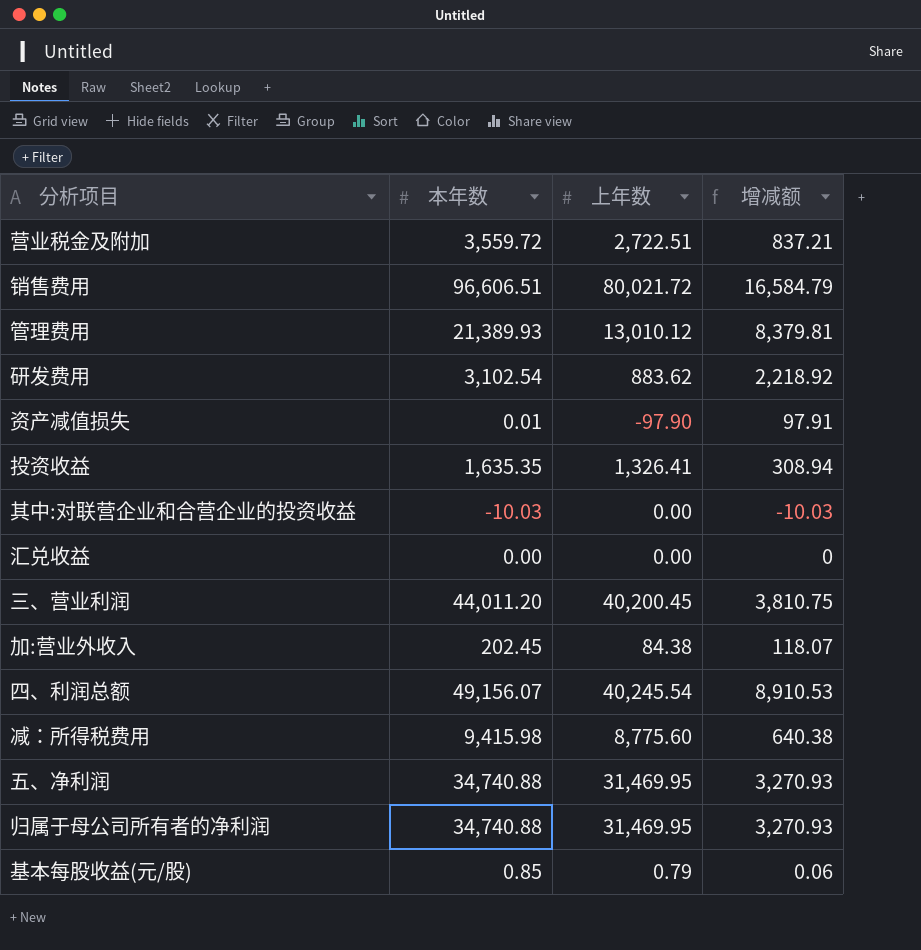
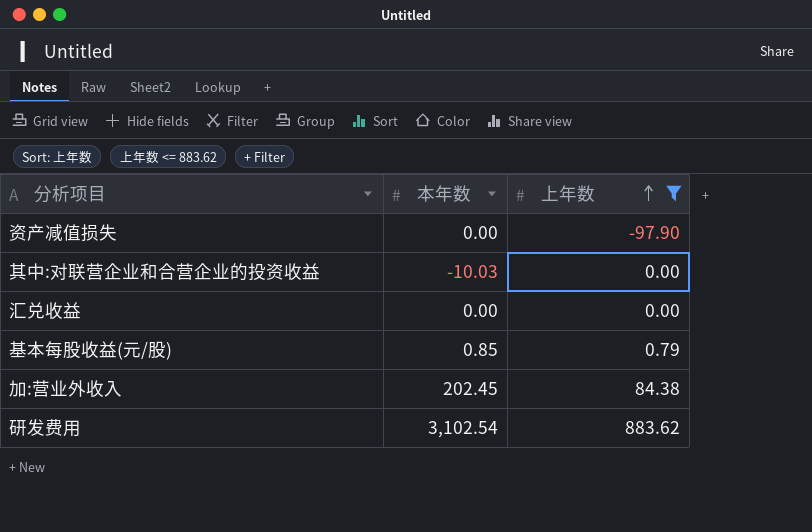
filter: none -> 上年数 <= 883.62
row order: none -> 上年数 ascending
column 增减额 | formula: [本年数] - [上年数] -> none
资产减值损失 | 本年数: 0.01 -> 0.00

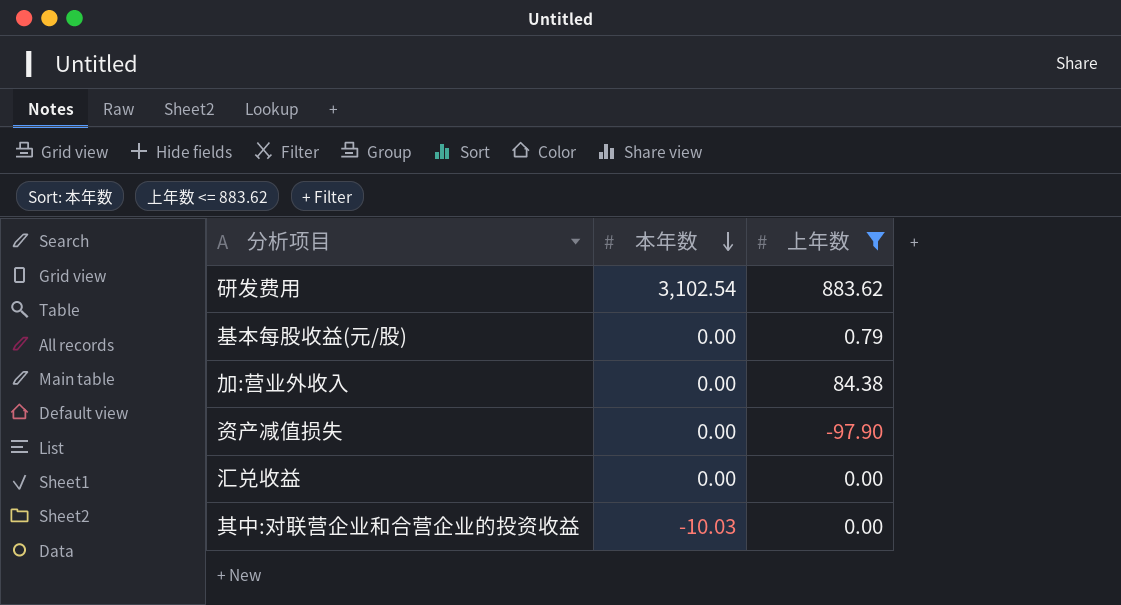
row order: 上年数 ascending -> 本年数 descending
基本每股收益(元/股) | 本年数: 0.85 -> 0.00
加:营业外收入 | 本年数: 202.45 -> 0.00

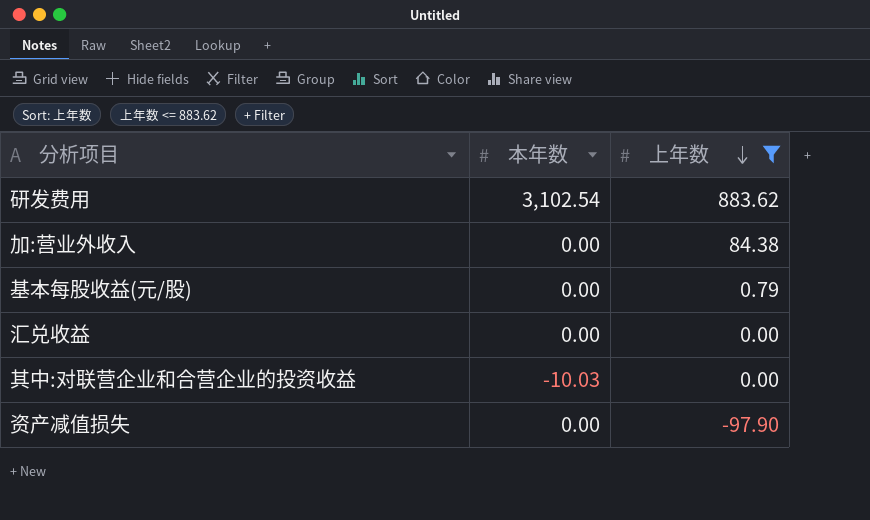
row order: 本年数 descending -> 上年数 descending

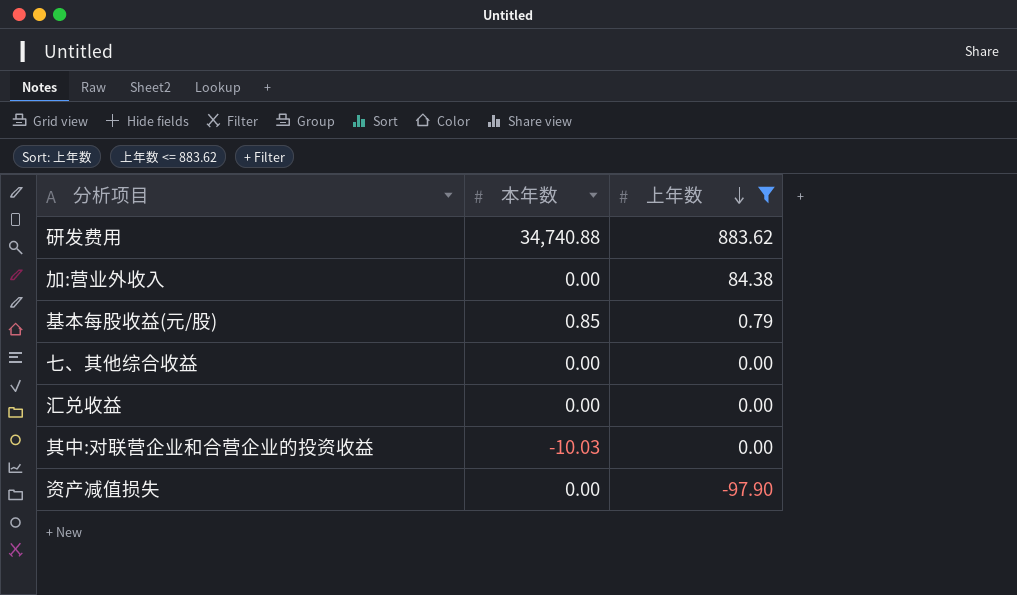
研发费用 | 本年数: 3,102.54 -> 34,740.88
基本每股收益(元/股) | 本年数: 0.00 -> 0.85
row 七、其他综合收益: none -> 0.00 | 0.00

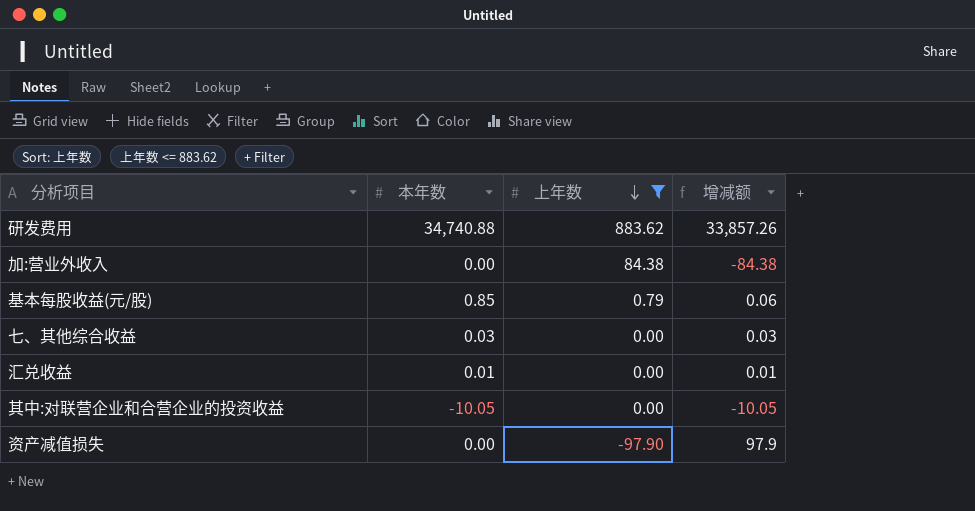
column 增减额 | formula: none -> [本年数] - [上年数]
七、其他综合收益 | 本年数: 0.00 -> 0.03
汇兑收益 | 本年数: 0.00 -> 0.01
其中:对联营企业和合营企业的投资收益 | 本年数: -10.03 -> -10.05

